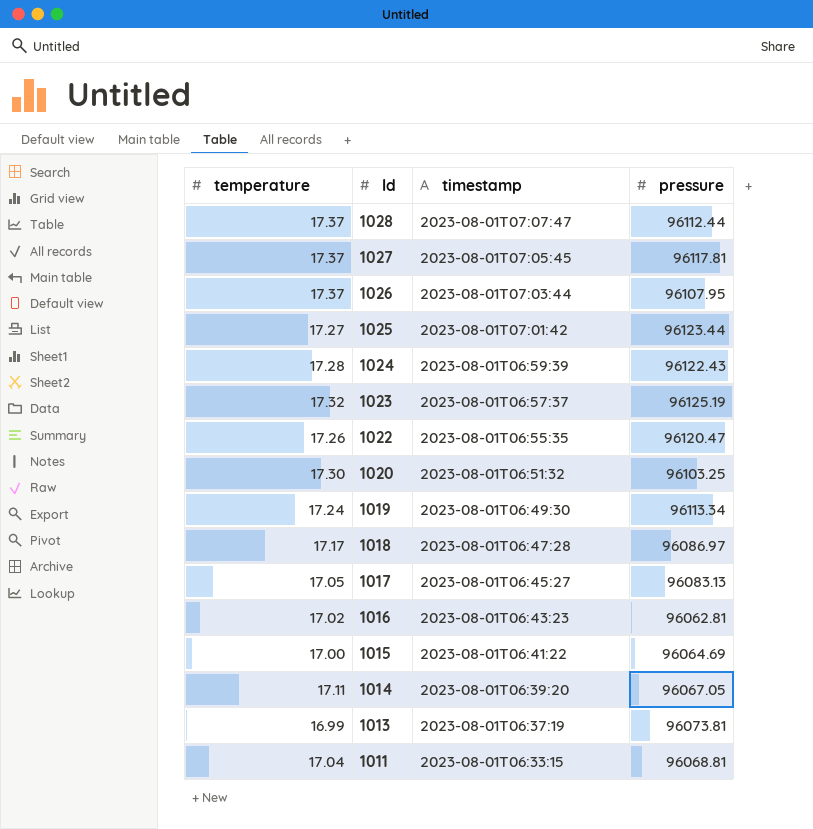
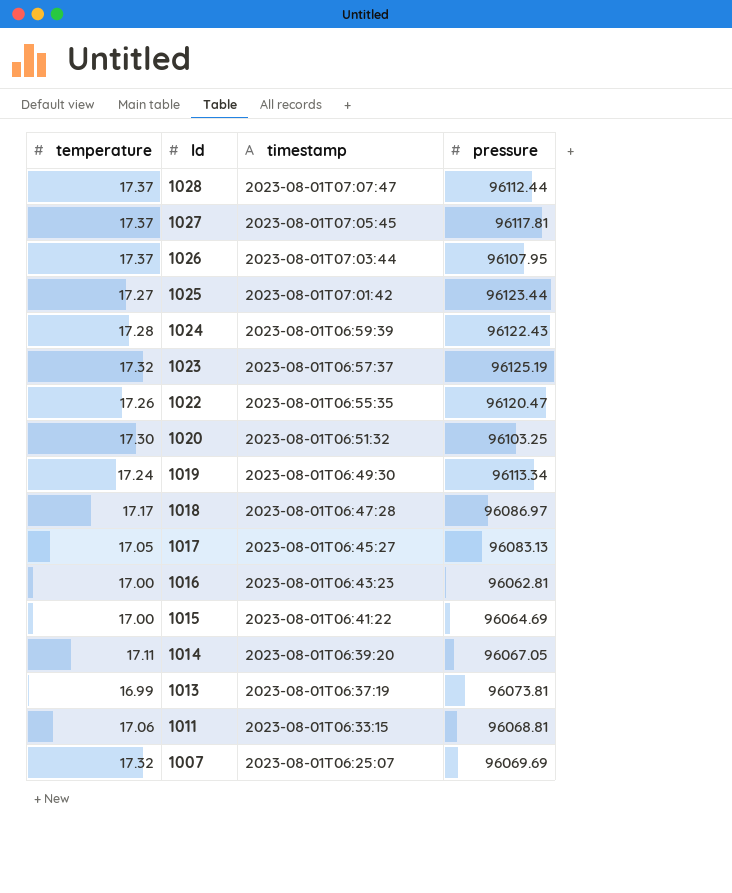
1016 | temperature: 17.02 -> 17.00
1011 | temperature: 17.04 -> 17.06
row 1007: none -> 17.32 | 2023-08-01T06:25:07 | 96069.69

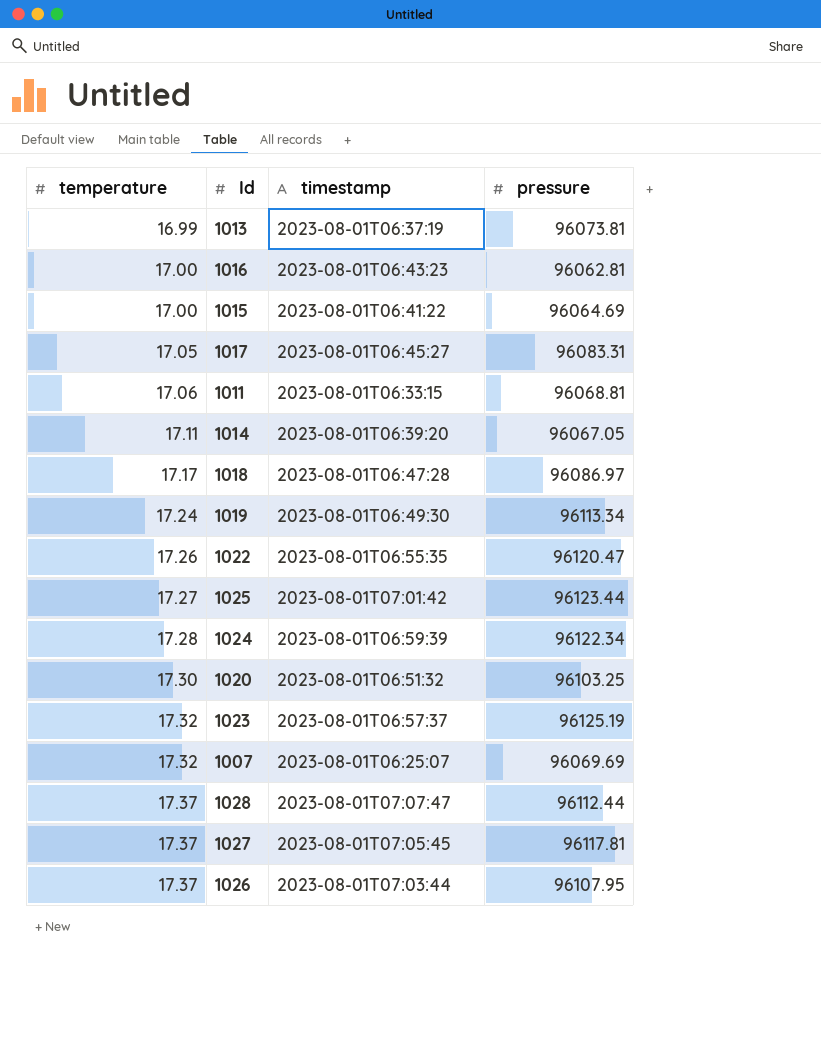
row order: Id descending -> temperature ascending
1017 | pressure: 96083.13 -> 96083.31
1024 | pressure: 96122.43 -> 96122.34

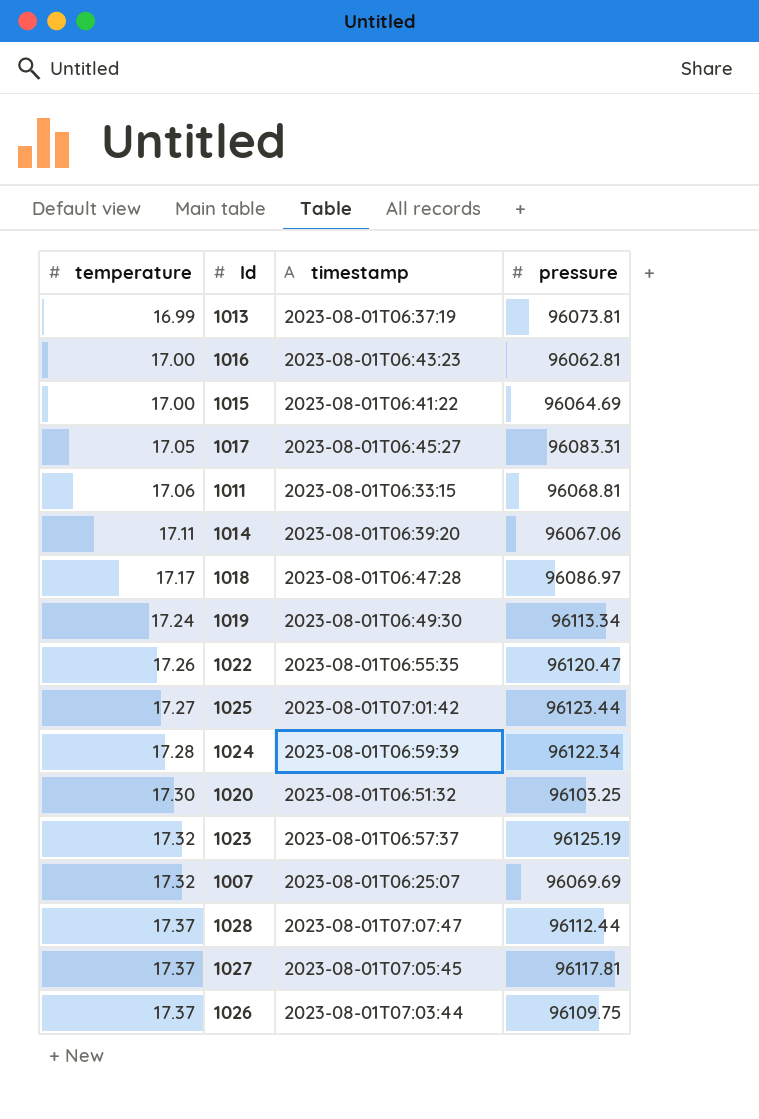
1014 | pressure: 96067.05 -> 96067.06
1026 | pressure: 96107.95 -> 96109.75

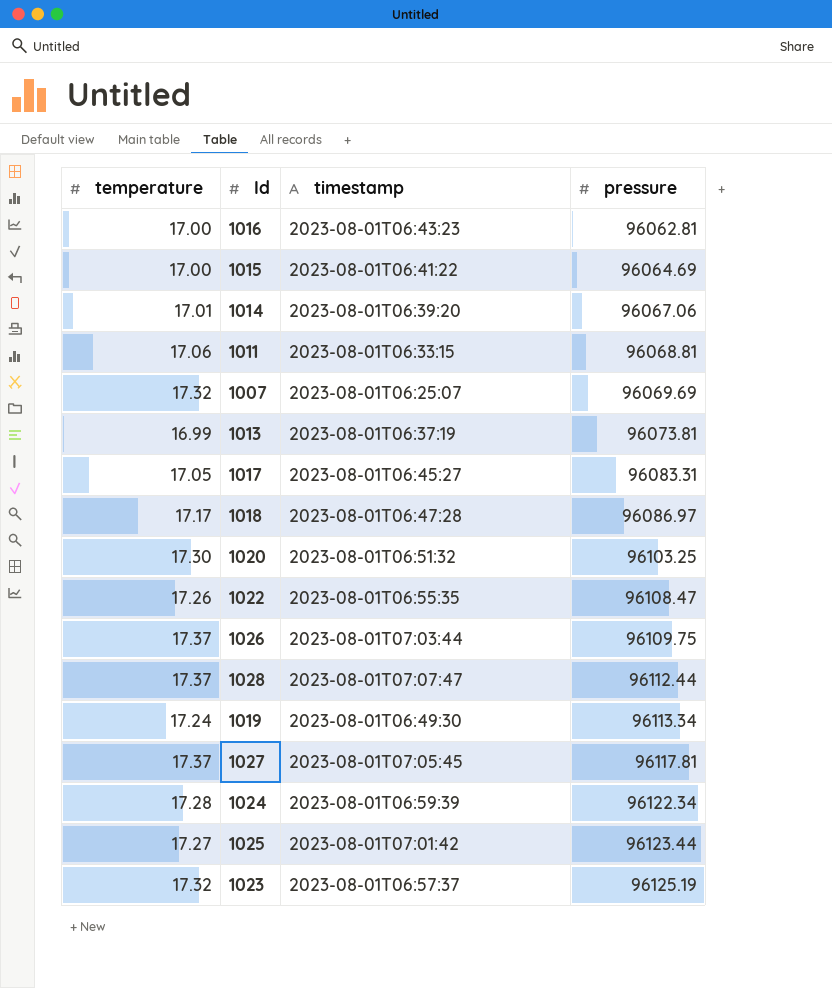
row order: temperature ascending -> pressure ascending
1014 | temperature: 17.11 -> 17.01
1022 | pressure: 96120.47 -> 96108.47

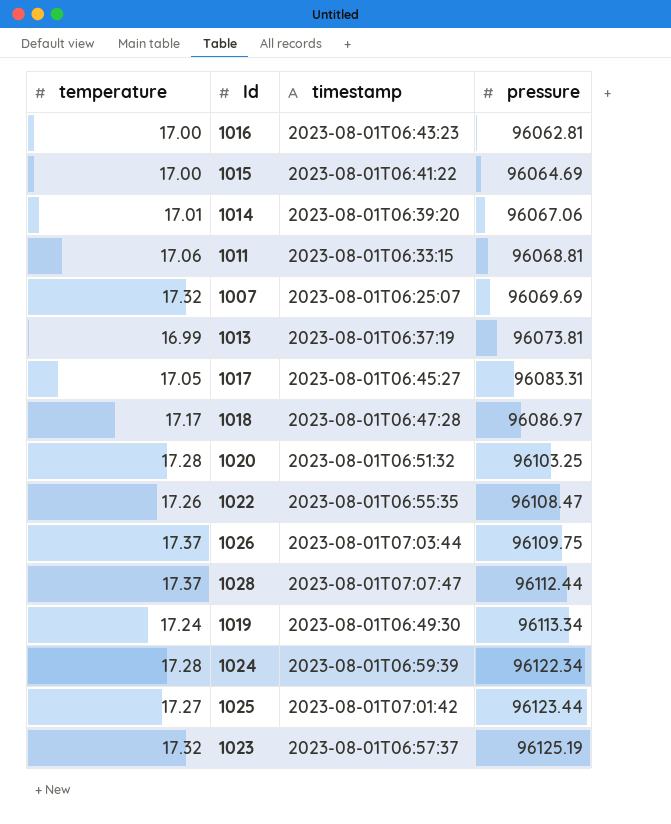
row 1027: 17.37 | 2023-08-01T07:05:45 | 96117.81 -> none
1020 | temperature: 17.30 -> 17.28

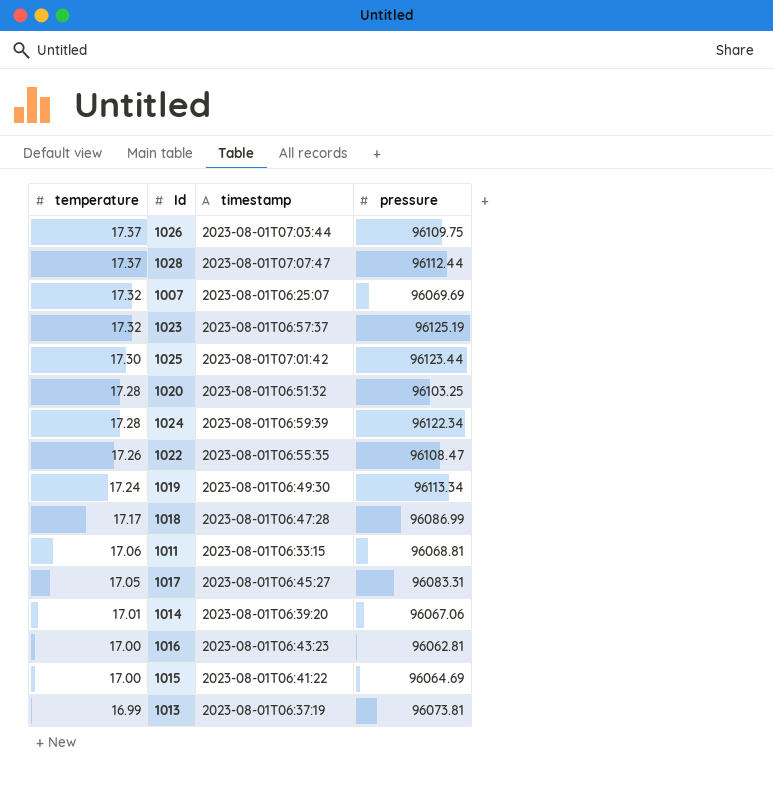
row order: pressure ascending -> temperature descending
1025 | temperature: 17.27 -> 17.30
1018 | pressure: 96086.97 -> 96086.99

